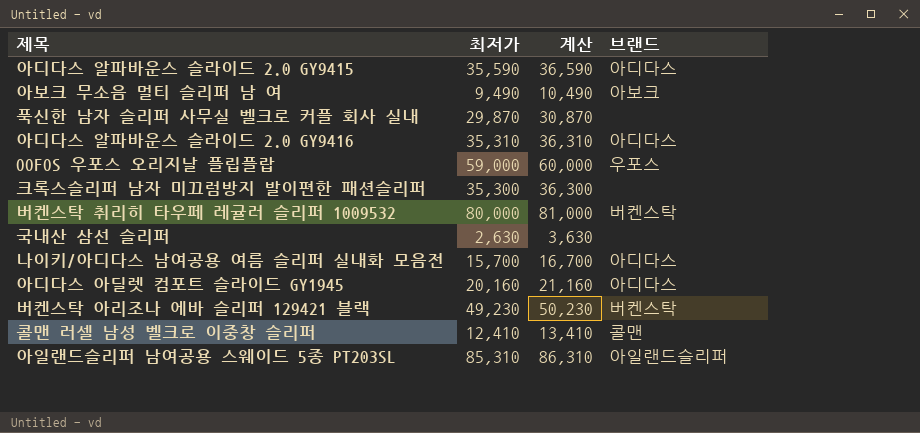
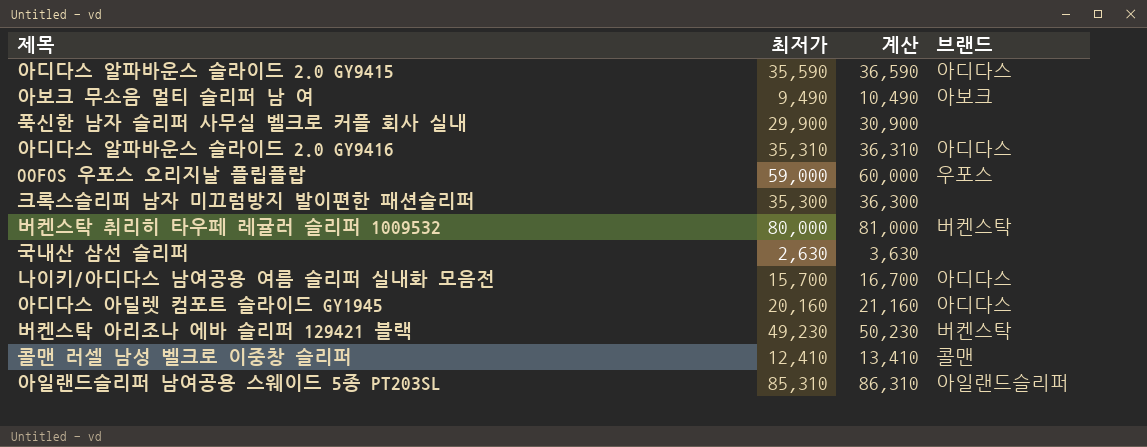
푹신한 남자 슬리퍼 사무실 벨크로 커플 회사 실내 | 최저가: 29,870 -> 29,900
푹신한 남자 슬리퍼 사무실 벨크로 커플 회사 실내 | 계산: 30,870 -> 30,900

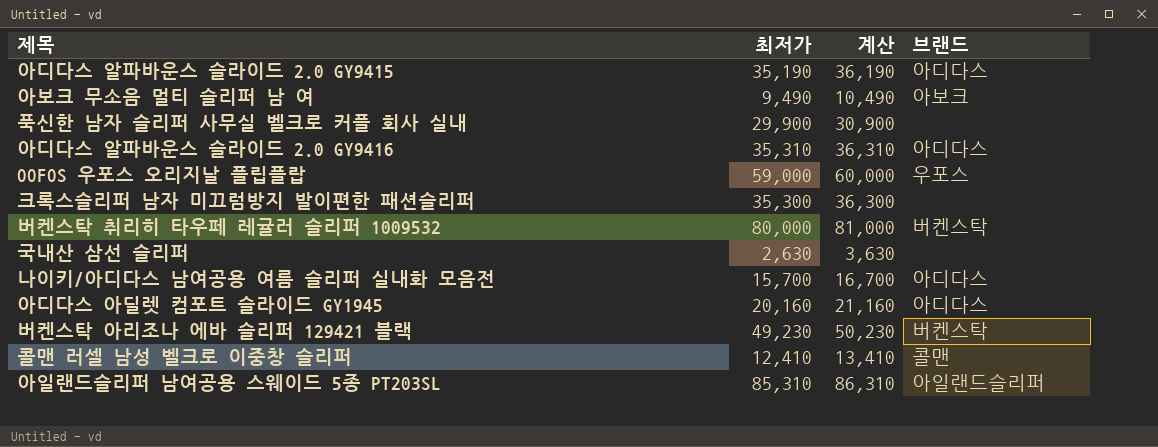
아디다스 알파바운스 슬라이드 2.0 GY9415 | 최저가: 35,590 -> 35,190
아디다스 알파바운스 슬라이드 2.0 GY9415 | 계산: 36,590 -> 36,190

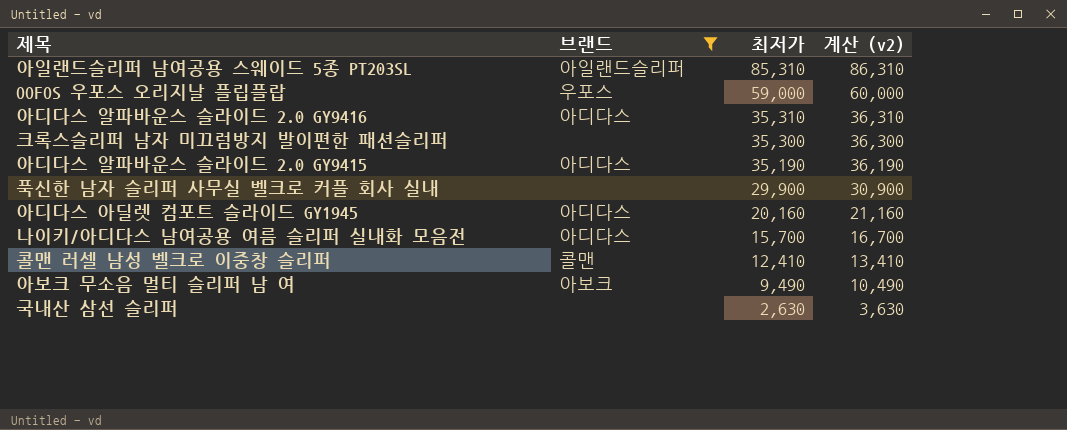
filter: none -> 브랜드 != 버켄스탁
row order: none -> 최저가 descending
column 브랜드 | position: 4 -> 2
column name: 계산 -> 계산 (v2)

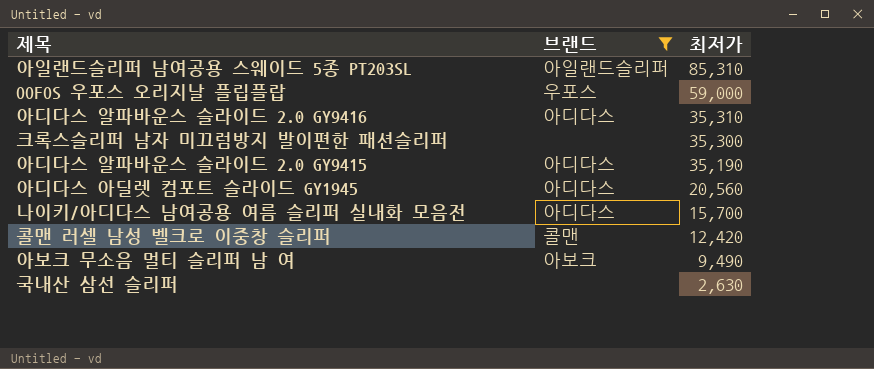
column 계산 (v2) | formula: [최저가] + 1000 -> none
row 푹신한 남자 슬리퍼 사무실 벨크로 커플 회사 실내: none | 29,900 | 30,900 -> none
아디다스 아딜렛 컴포트 슬라이드 GY1945 | 최저가: 20,160 -> 20,560
콜맨 러셀 남성 벨크로 이중창 슬리퍼 | 최저가: 12,410 -> 12,420

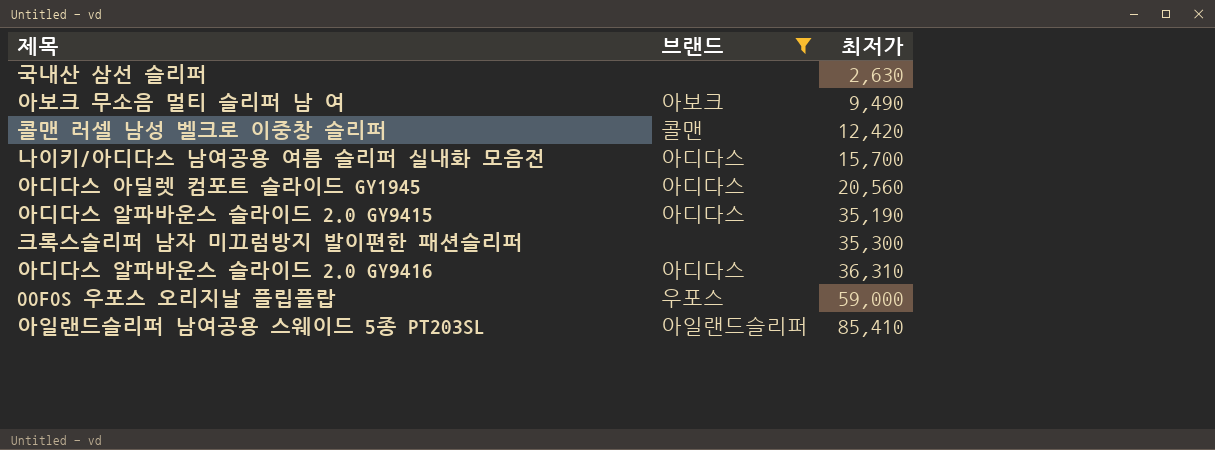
row order: 최저가 descending -> 최저가 ascending
아디다스 알파바운스 슬라이드 2.0 GY9416 | 최저가: 35,310 -> 36,310
아일랜드슬리퍼 남여공용 스웨이드 5종 PT203SL | 최저가: 85,310 -> 85,410

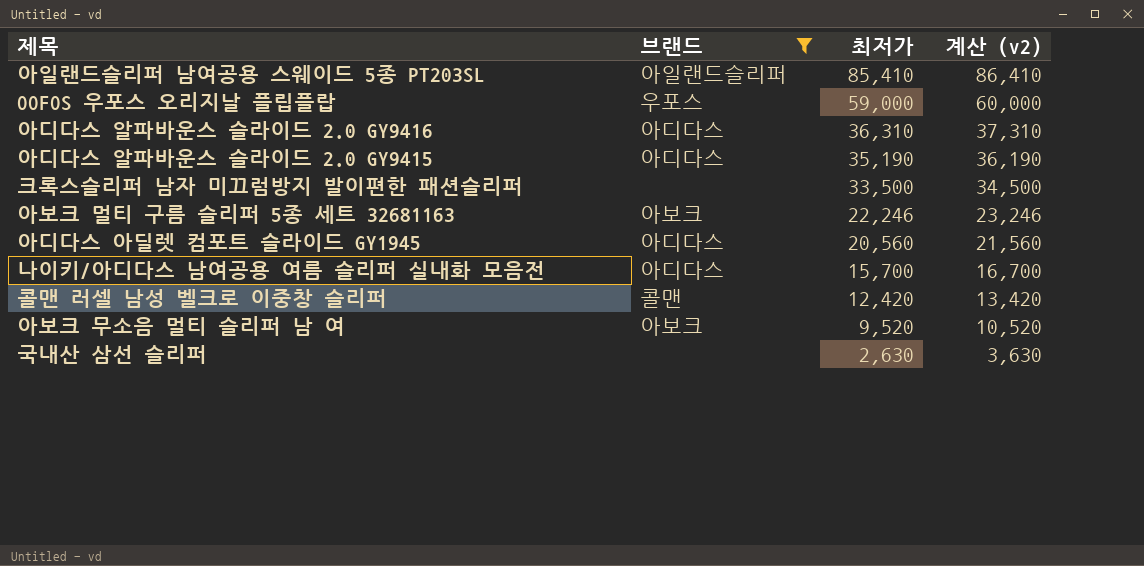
row order: 최저가 ascending -> 최저가 descending
column 계산 (v2) | formula: none -> [최저가] + 1000
크록스슬리퍼 남자 미끄럼방지 발이편한 패션슬리퍼 | 최저가: 35,300 -> 33,500
row 아보크 멀티 구름 슬리퍼 5종 세트 32681163: none -> 아보크 | 22,246 | 23,246
아보크 무소음 멀티 슬리퍼 남 여 | 최저가: 9,490 -> 9,520

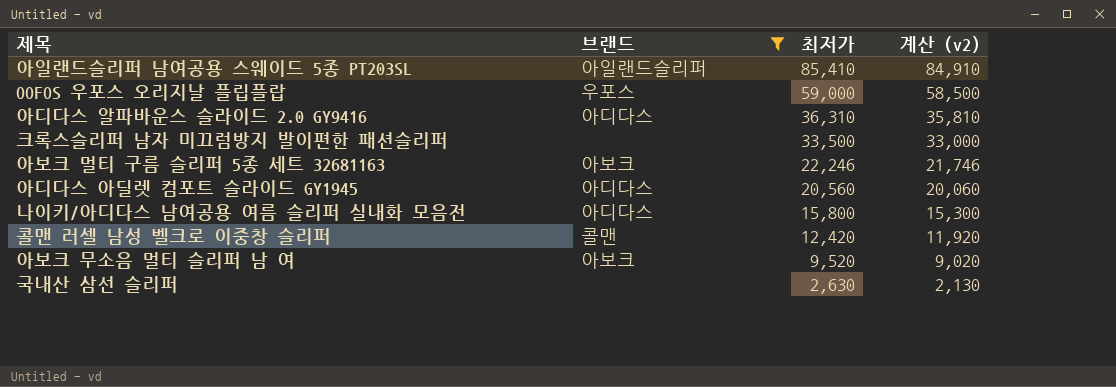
column 계산 (v2) | formula: [최저가] + 1000 -> [최저가] - 500
row 아디다스 알파바운스 슬라이드 2.0 GY9415: 아디다스 | 35,190 | 36,190 -> none
나이키/아디다스 남여공용 여름 슬리퍼 실내화 모음전 | 최저가: 15,700 -> 15,800

